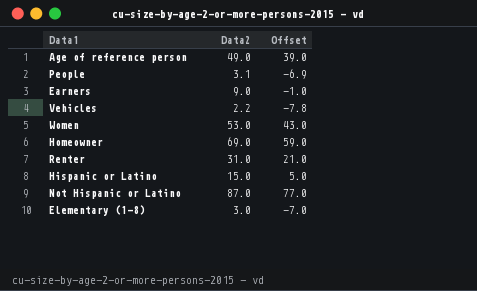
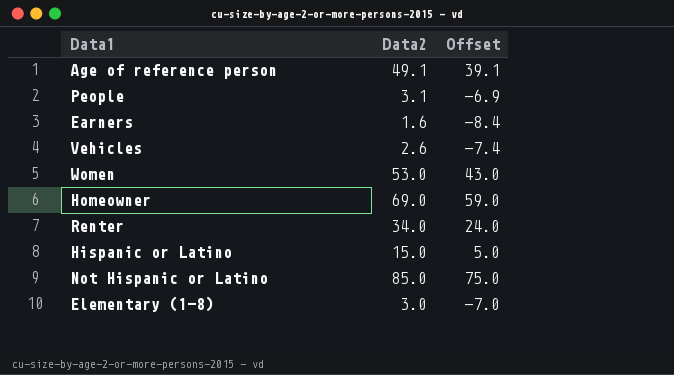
Age of reference person | Data2: 49.0 -> 49.1
Age of reference person | Offset: 39.0 -> 39.1
Earners | Data2: 9.0 -> 1.6
Earners | Offset: -1.0 -> -8.4
Vehicles | Data2: 2.2 -> 2.6
Vehicles | Offset: -7.8 -> -7.4
Renter | Data2: 31.0 -> 34.0
Renter | Offset: 21.0 -> 24.0
Not Hispanic or Latino | Data2: 87.0 -> 85.0
Not Hispanic or Latino | Offset: 77.0 -> 75.0

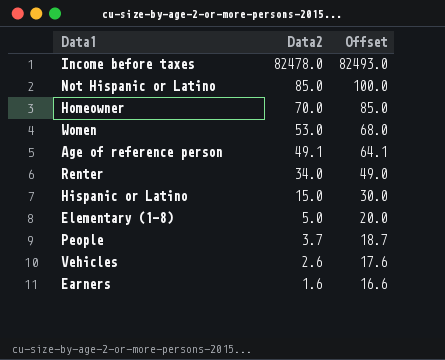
row order: none -> Data2 descending
column Offset | formula: [Data2] - 10 -> [Data2] + 15
row Income before taxes: none -> 82478.0 | 82493.0
Homeowner | Data2: 69.0 -> 70.0
Elementary (1-8) | Data2: 3.0 -> 5.0
People | Data2: 3.1 -> 3.7

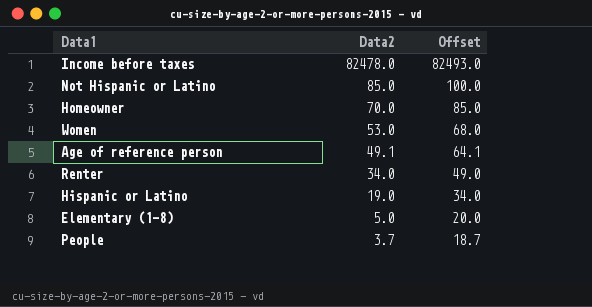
row Vehicles: 2.6 | 17.6 -> none
row Earners: 1.6 | 16.6 -> none
Hispanic or Latino | Data2: 15.0 -> 19.0
Hispanic or Latino | Offset: 30.0 -> 34.0

